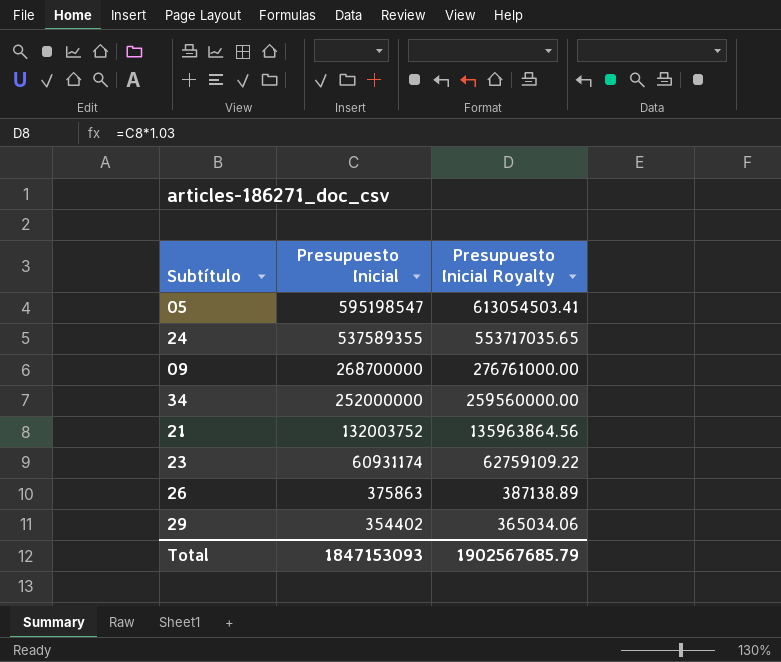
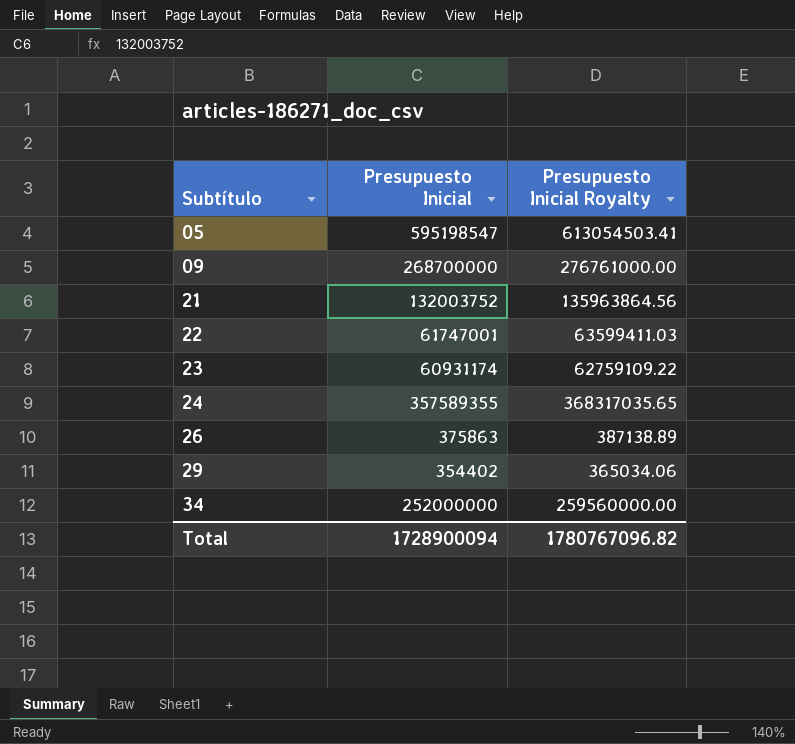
row order: Presupuesto Inicial descending -> Subtítulo ascending
row 22: none -> 61747001 | 63599411.03
24 | Presupuesto Inicial: 537589355 -> 357589355
24 | Presupuesto Inicial Royalty: 553717035.65 -> 368317035.65
Total | Presupuesto Inicial: 1847153093 -> 1728900094
Total | Presupuesto Inicial Royalty: 1902567685.79 -> 1780767096.82

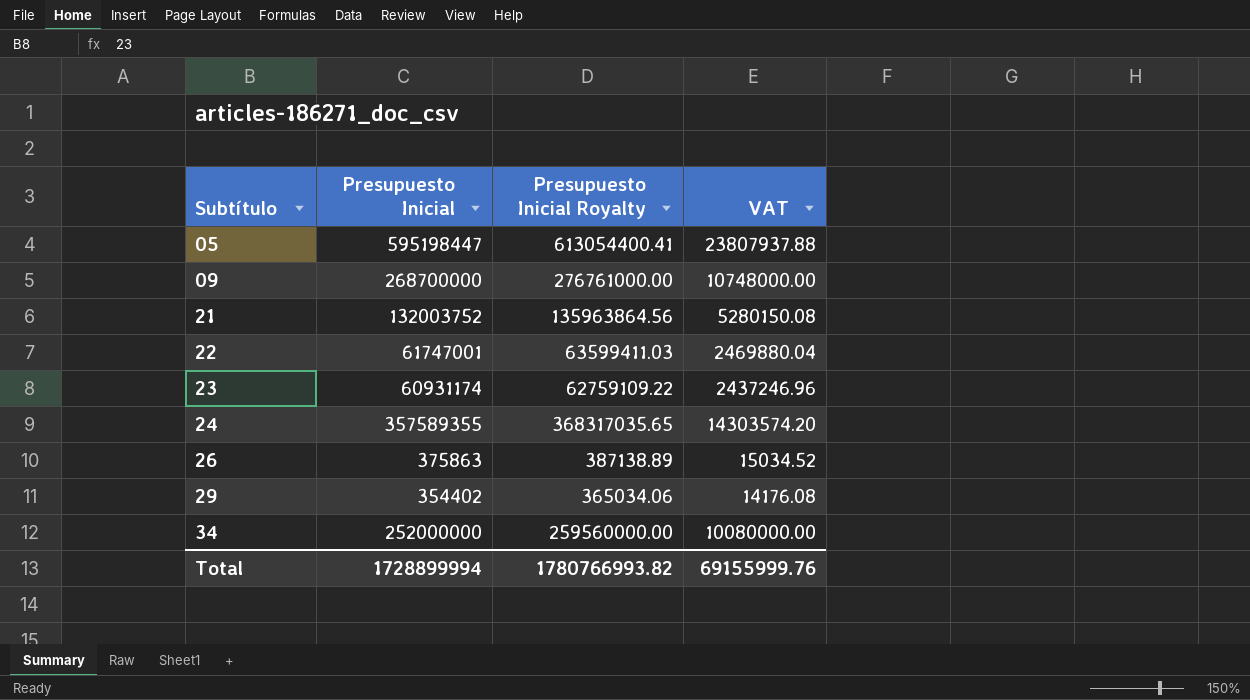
column VAT | formula: none -> [Presupuesto Inicial] * 0.04
05 | Presupuesto Inicial: 595198547 -> 595198447
05 | Presupuesto Inicial Royalty: 613054503.41 -> 613054400.41
Total | Presupuesto Inicial: 1728900094 -> 1728899994
Total | Presupuesto Inicial Royalty: 1780767096.82 -> 1780766993.82

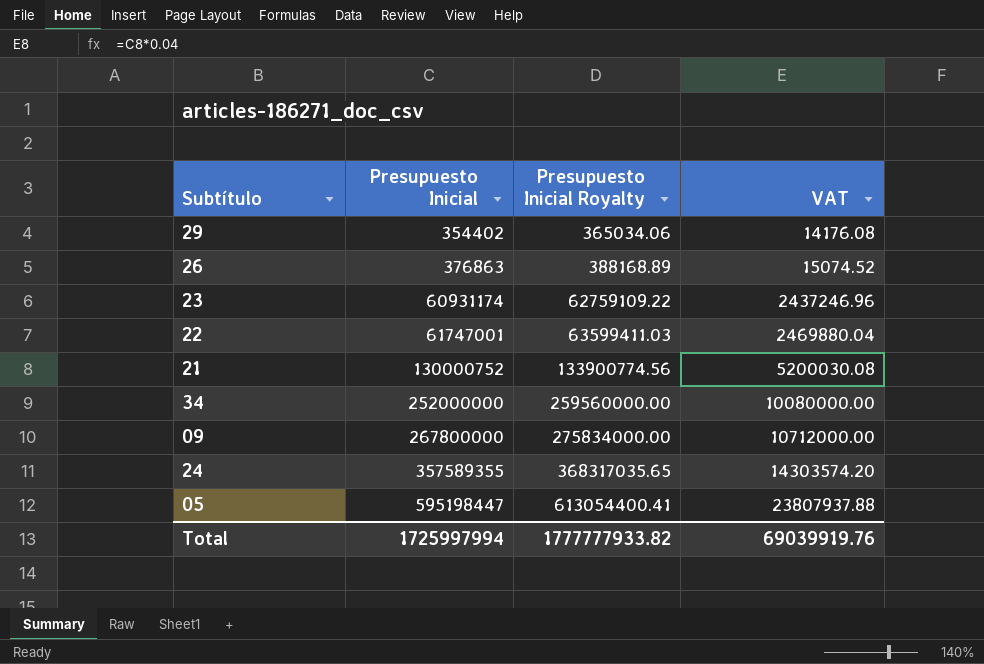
row order: Subtítulo ascending -> Presupuesto Inicial ascending
26 | Presupuesto Inicial: 375863 -> 376863
26 | Presupuesto Inicial Royalty: 387138.89 -> 388168.89
26 | VAT: 15034.52 -> 15074.52
21 | Presupuesto Inicial: 132003752 -> 130000752
21 | Presupuesto Inicial Royalty: 135963864.56 -> 133900774.56
21 | VAT: 5280150.08 -> 5200030.08
09 | Presupuesto Inicial: 268700000 -> 267800000
09 | Presupuesto Inicial Royalty: 276761000.00 -> 275834000.00
09 | VAT: 10748000.00 -> 10712000.00
Total | Presupuesto Inicial: 1728899994 -> 1725997994
Total | Presupuesto Inicial Royalty: 1780766993.82 -> 1777777933.82
Total | VAT: 69155999.76 -> 69039919.76

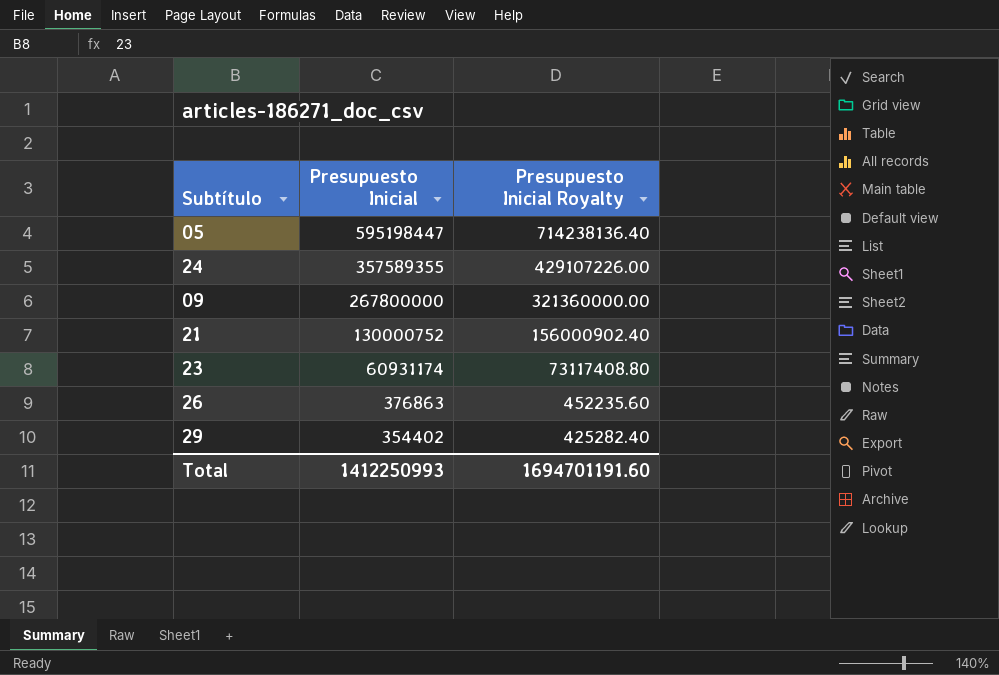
row order: Presupuesto Inicial ascending -> Presupuesto Inicial descending
column VAT | formula: [Presupuesto Inicial] * 0.04 -> none
column Presupuesto Inicial Royalty | formula: [Presupuesto Inicial] * 1.03 -> [Presupuesto Inicial] * 1.2
row 22: 61747001 | 63599411.03 | 2469880.04 -> none
row 34: 252000000 | 259560000.00 | 10080000.00 -> none
Total | Presupuesto Inicial: 1725997994 -> 1412250993
Total | Presupuesto Inicial Royalty: 1777777933.82 -> 1694701191.60

